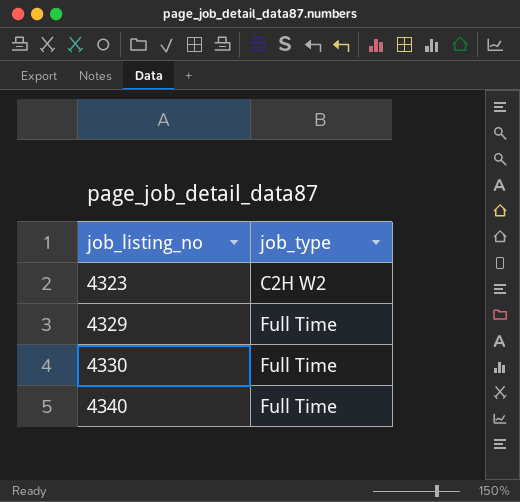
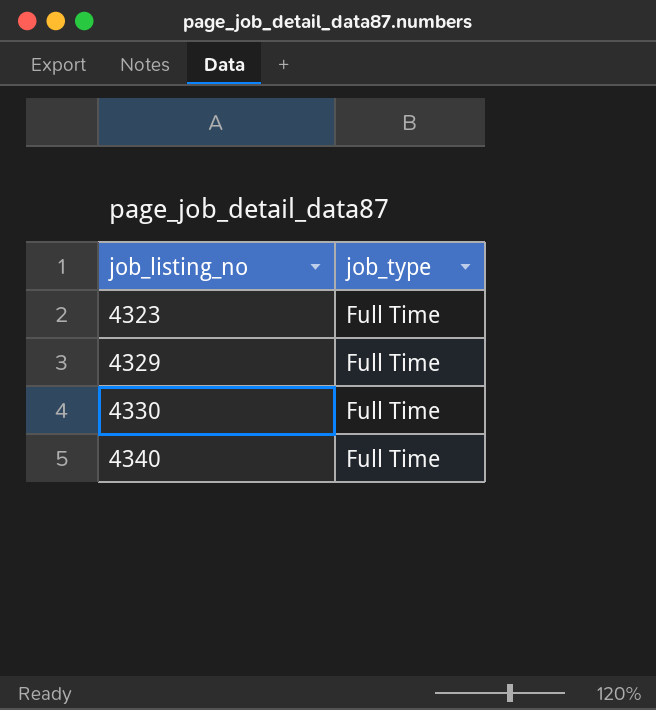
4323 | job_type: C2H W2 -> Full Time

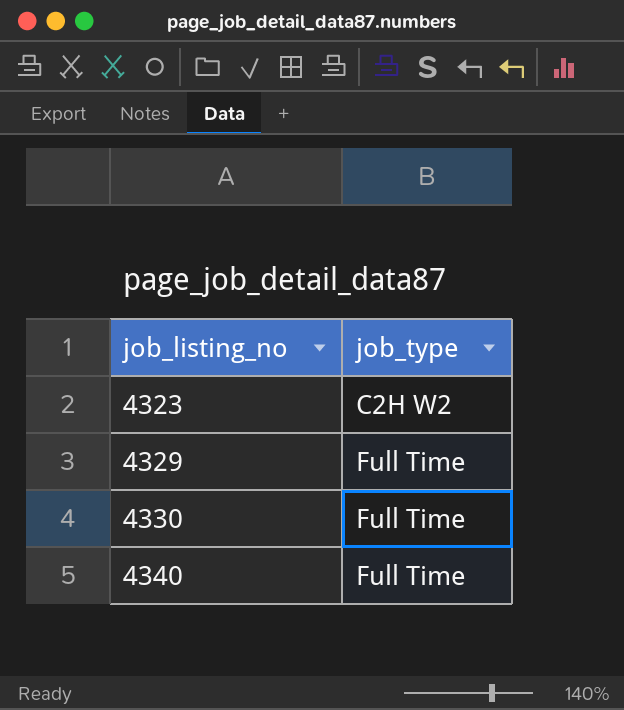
4323 | job_type: Full Time -> C2H W2

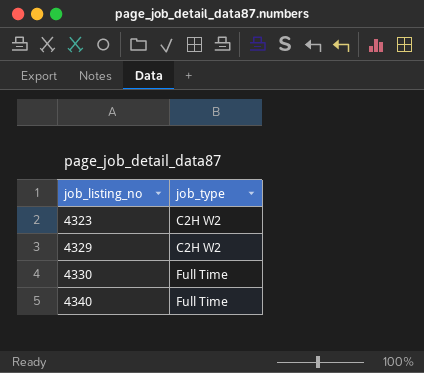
4329 | job_type: Full Time -> C2H W2

